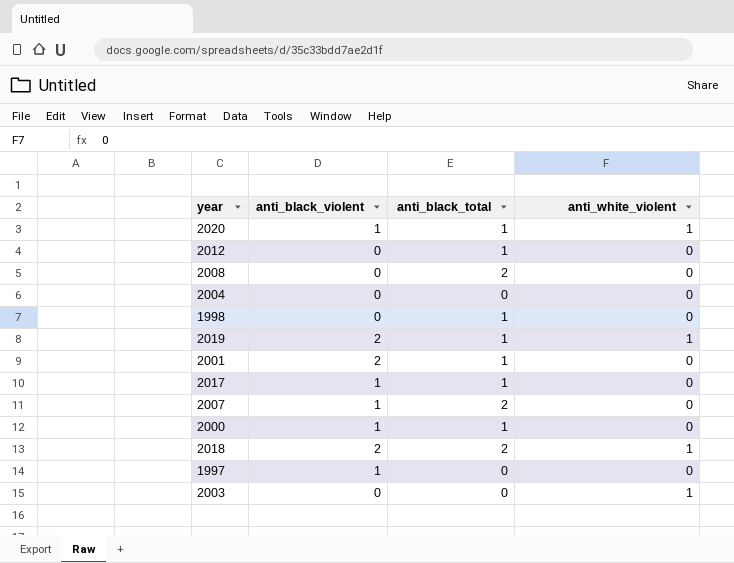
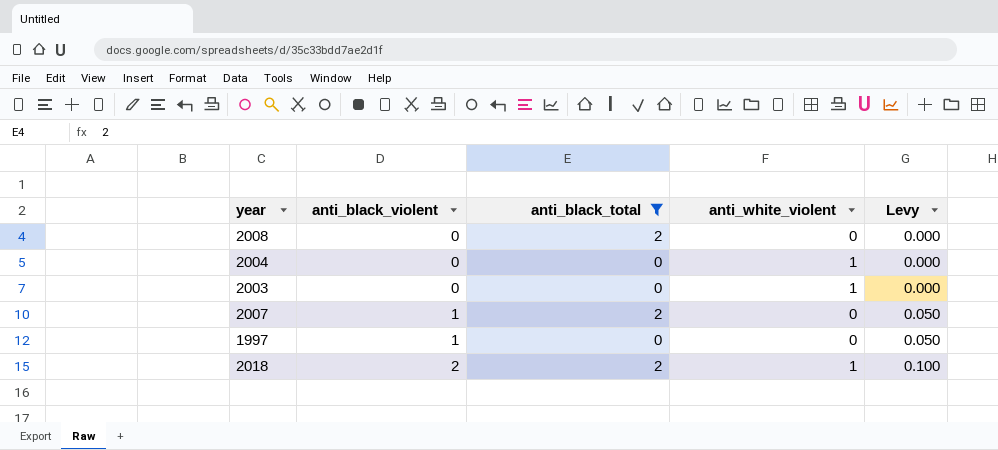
filter: none -> anti_black_total != 1
row order: none -> anti_black_violent ascending
column Levy | formula: none -> [anti_black_violent] * 0.05
2004 | anti_white_violent: 0 -> 1

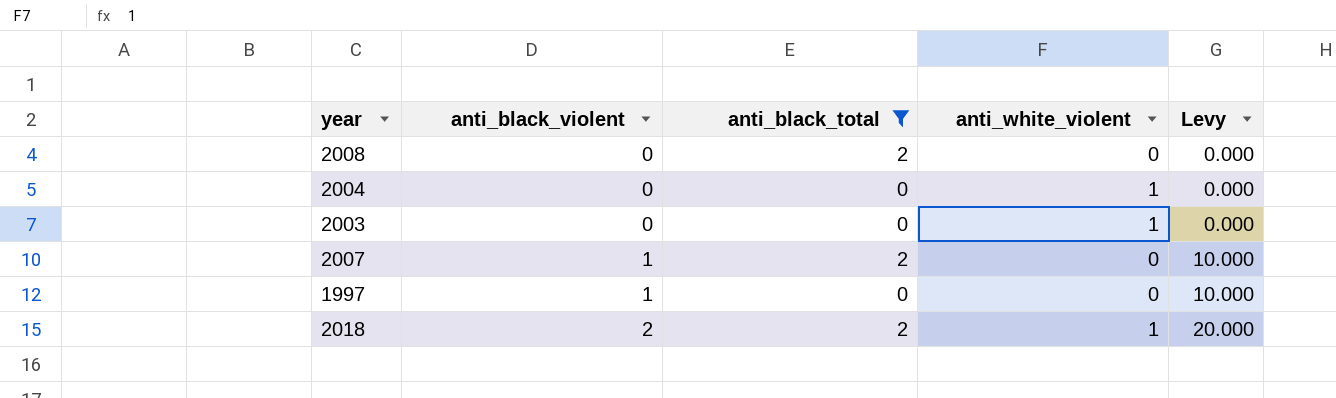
column Levy | formula: [anti_black_violent] * 0.05 -> [anti_black_violent] * 10

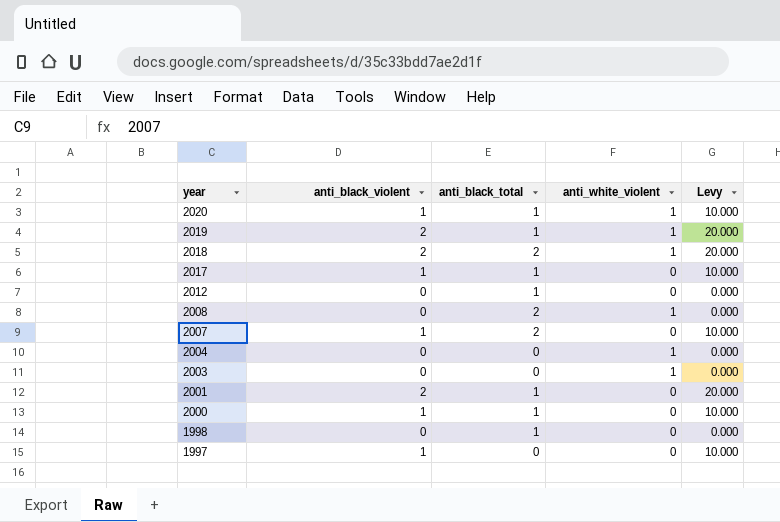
filter: anti_black_total != 1 -> none
row order: anti_black_violent ascending -> year descending
2008 | anti_white_violent: 0 -> 1

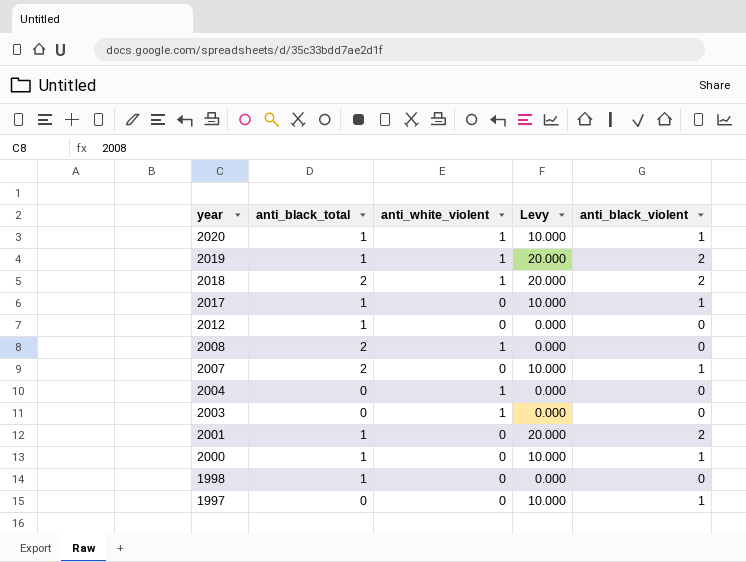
column anti_black_violent | position: 2 -> 5

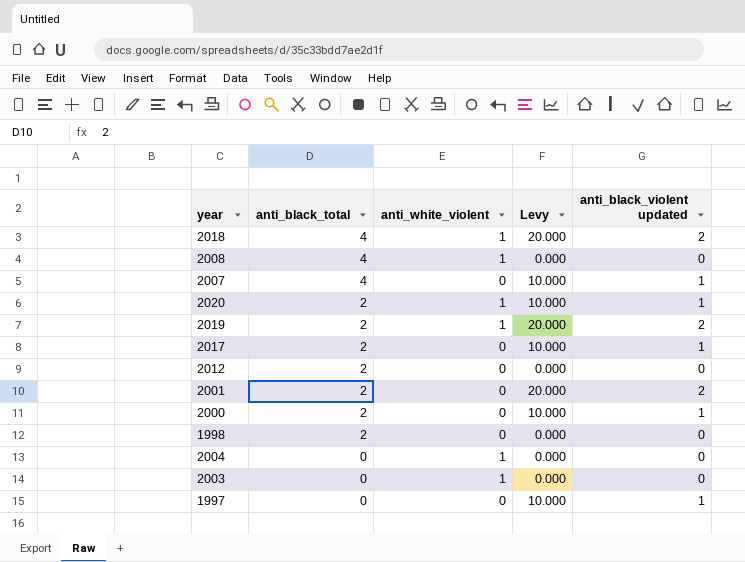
row order: year descending -> anti_black_total descending
column name: anti_black_violent -> anti_black_violent updated
2018 | anti_black_total: 2 -> 4
2008 | anti_black_total: 2 -> 4
2007 | anti_black_total: 2 -> 4
2020 | anti_black_total: 1 -> 2
2019 | anti_black_total: 1 -> 2
2017 | anti_black_total: 1 -> 2
2012 | anti_black_total: 1 -> 2
2001 | anti_black_total: 1 -> 2
2000 | anti_black_total: 1 -> 2
1998 | anti_black_total: 1 -> 2

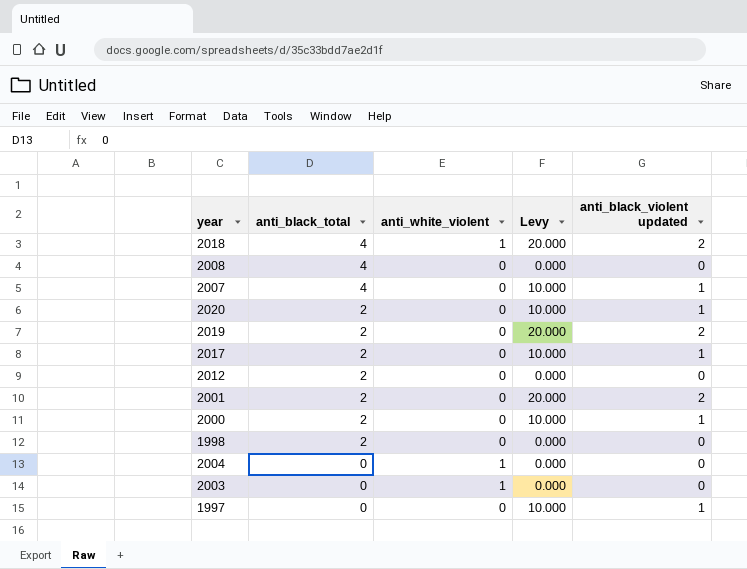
2008 | anti_white_violent: 1 -> 0
2020 | anti_white_violent: 1 -> 0
2019 | anti_white_violent: 1 -> 0

